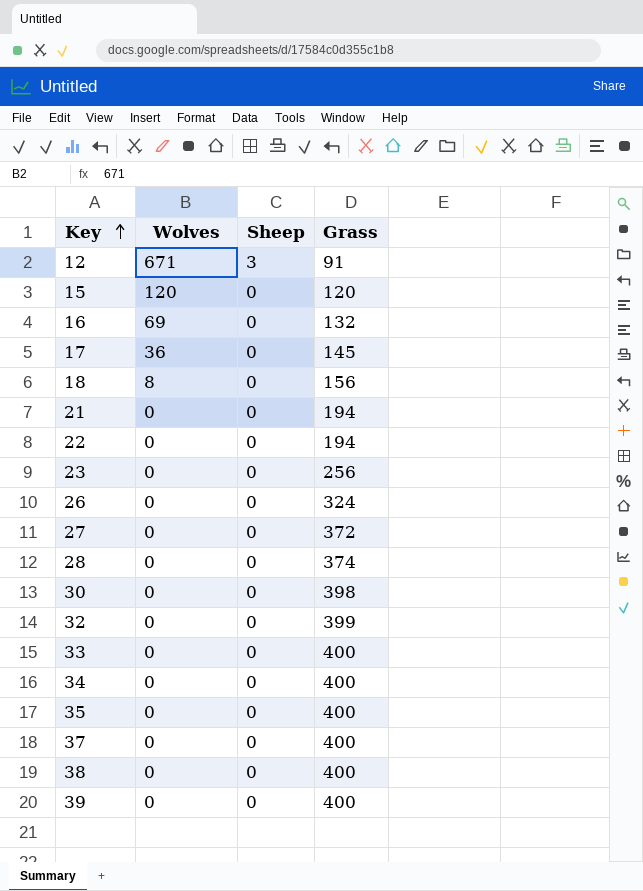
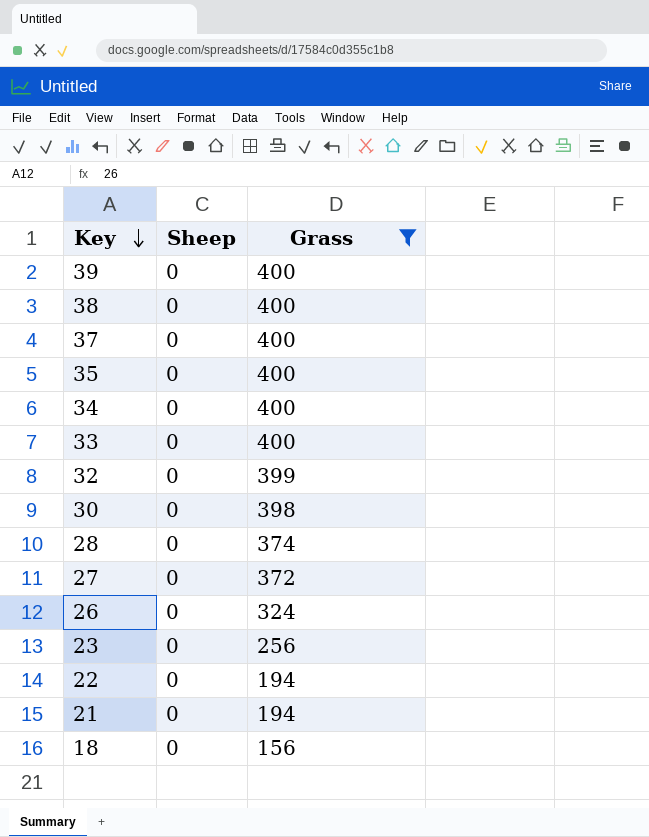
filter: none -> Grass >= 156
row order: Key ascending -> Key descending
column Wolves | position: 2 -> none

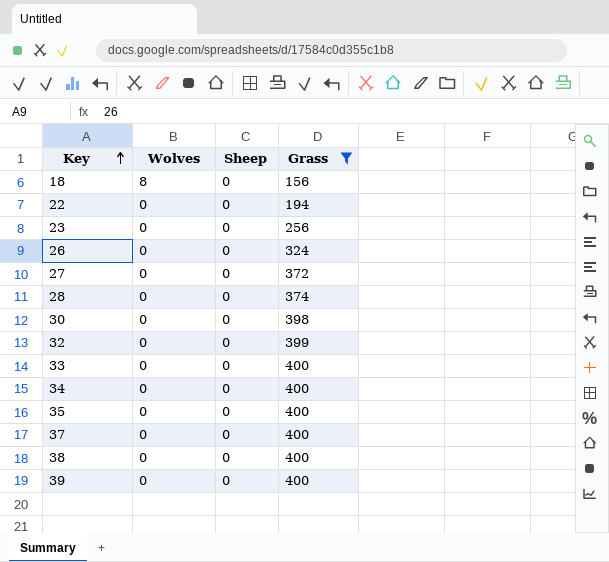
row order: Key descending -> Key ascending
column Wolves | position: none -> 2
row 21: 0 | 194 -> none

